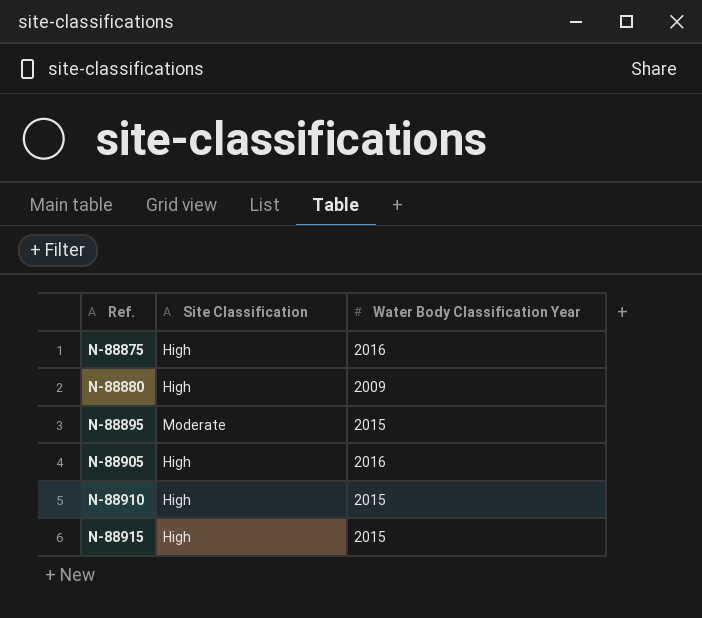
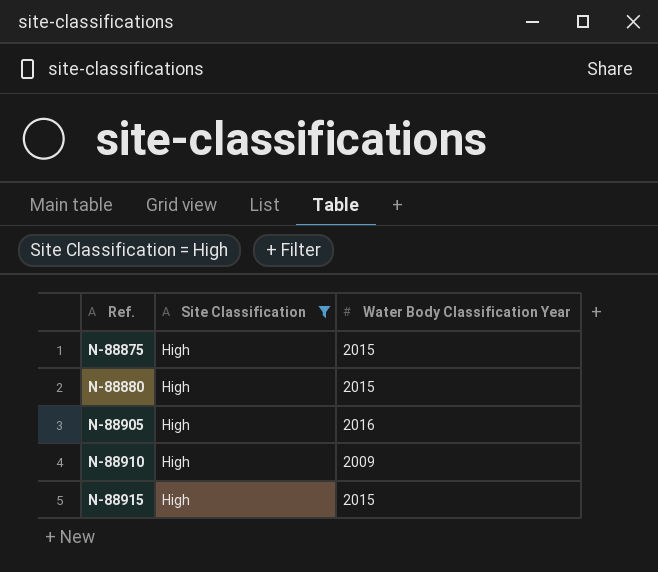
filter: none -> Site Classification = High
N-88875 | Water Body Classification Year: 2016 -> 2015
N-88880 | Water Body Classification Year: 2009 -> 2015
N-88910 | Water Body Classification Year: 2015 -> 2009

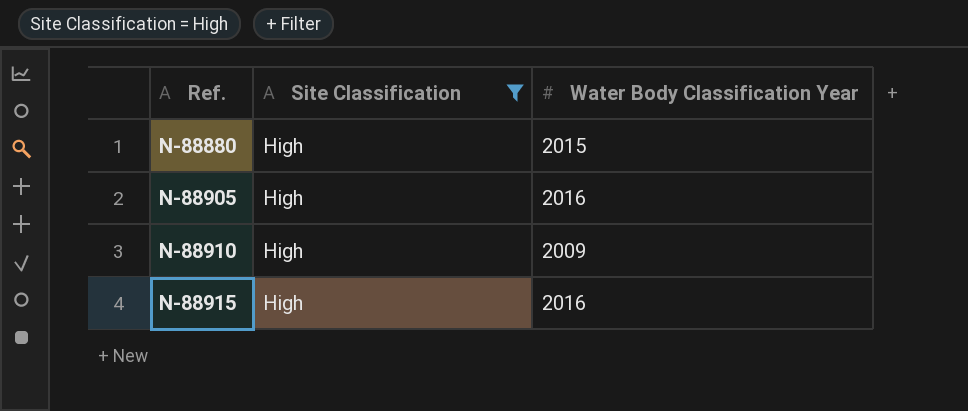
row N-88875: High | 2015 -> none
N-88915 | Water Body Classification Year: 2015 -> 2016

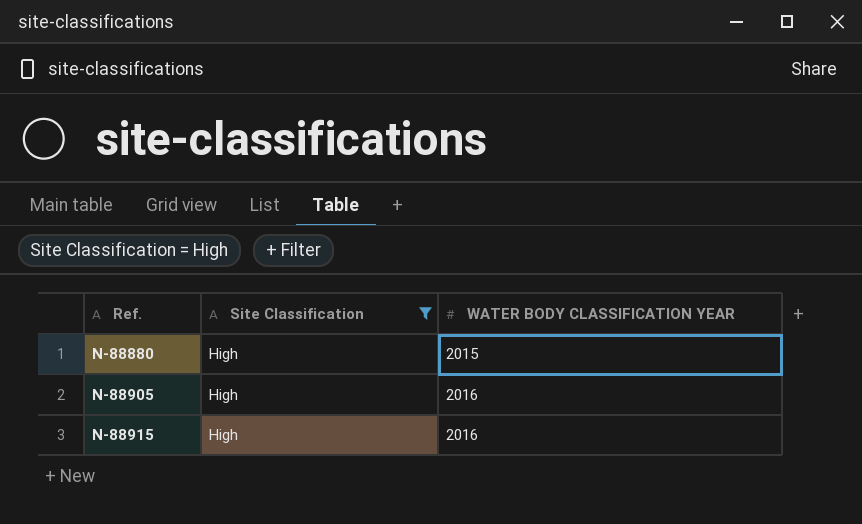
column name: Water Body Classification Year -> WATER BODY CLASSIFICATION YEAR
row N-88910: High | 2009 -> none

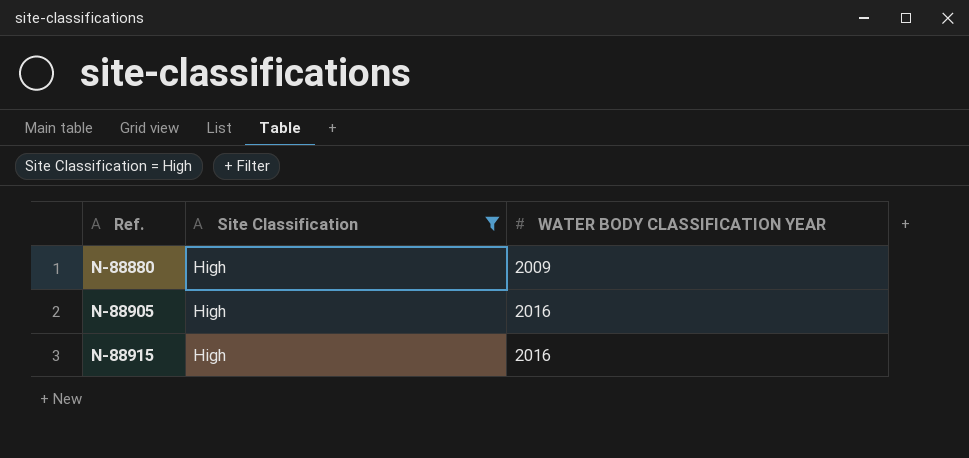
N-88880 | WATER BODY CLASSIFICATION YEAR: 2015 -> 2009

